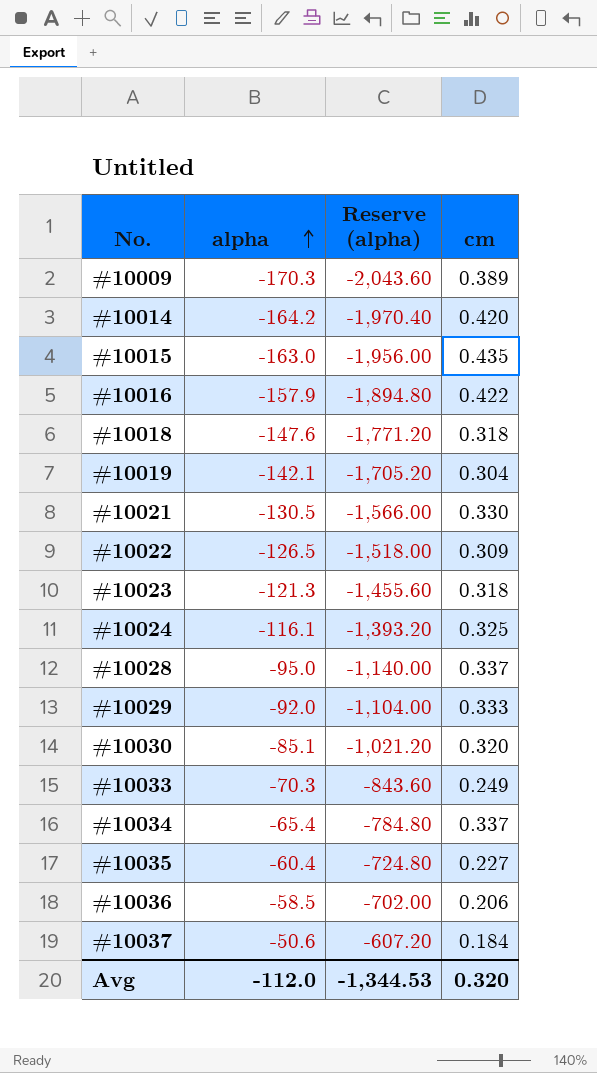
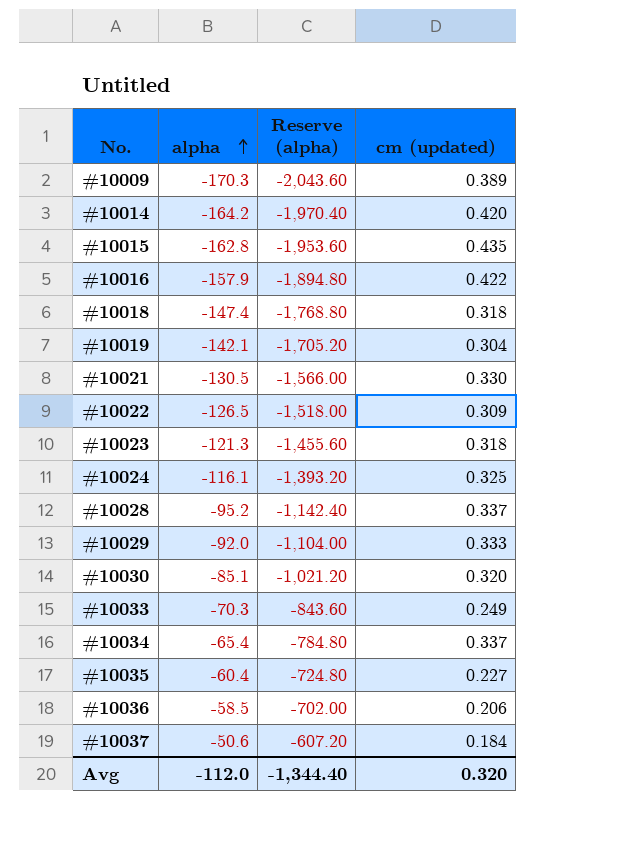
column name: cm -> cm (updated)
#10015 | alpha: -163.0 -> -162.8
#10015 | Reserve (alpha): -1,956.00 -> -1,953.60
#10018 | alpha: -147.6 -> -147.4
#10018 | Reserve (alpha): -1,771.20 -> -1,768.80
#10028 | alpha: -95.0 -> -95.2
#10028 | Reserve (alpha): -1,140.00 -> -1,142.40
Avg | Reserve (alpha): -1,344.53 -> -1,344.40

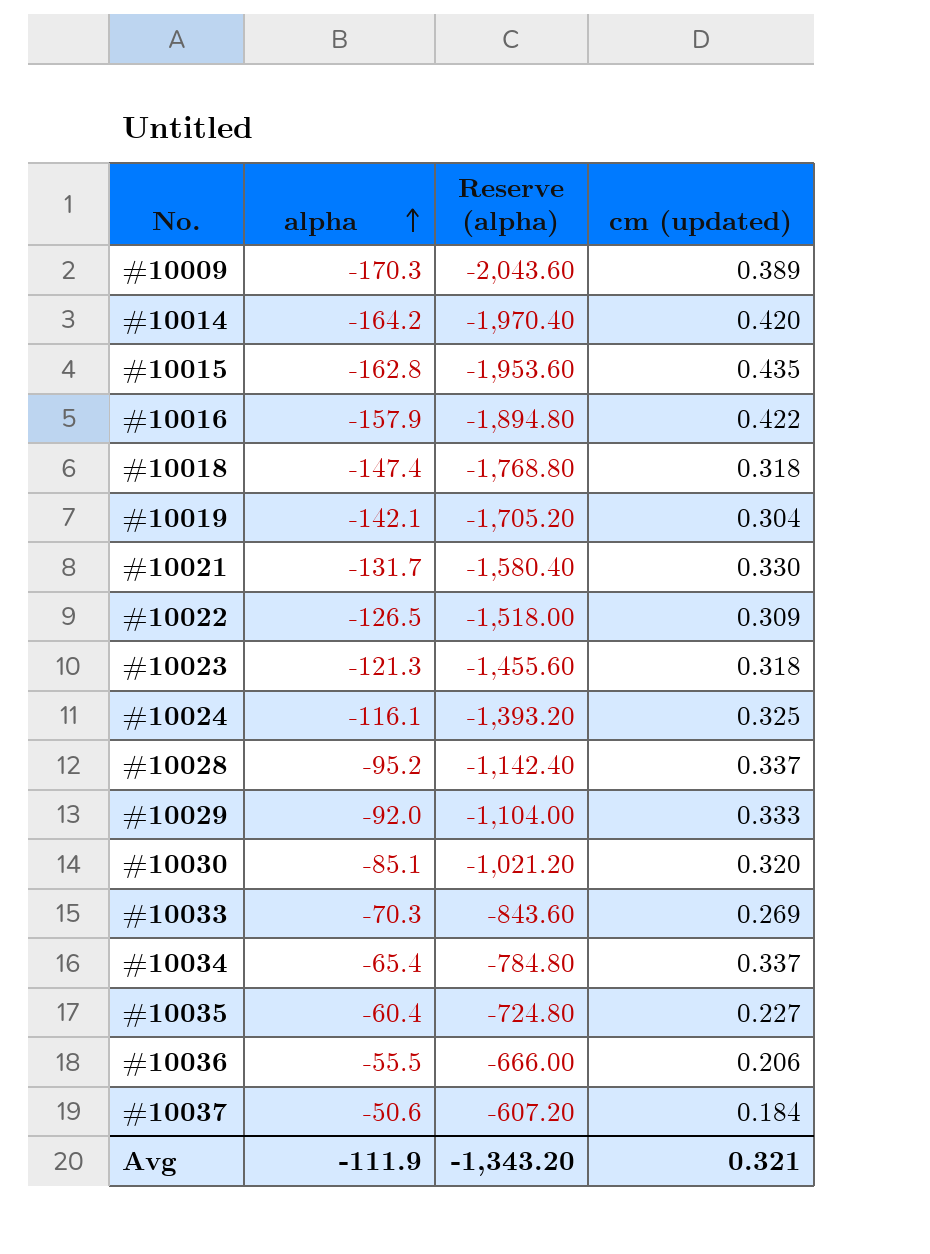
#10021 | alpha: -130.5 -> -131.7
#10021 | Reserve (alpha): -1,566.00 -> -1,580.40
#10033 | cm (updated): 0.249 -> 0.269
#10036 | alpha: -58.5 -> -55.5
#10036 | Reserve (alpha): -702.00 -> -666.00
Avg | alpha: -112.0 -> -111.9
Avg | Reserve (alpha): -1,344.40 -> -1,343.20
Avg | cm (updated): 0.320 -> 0.321

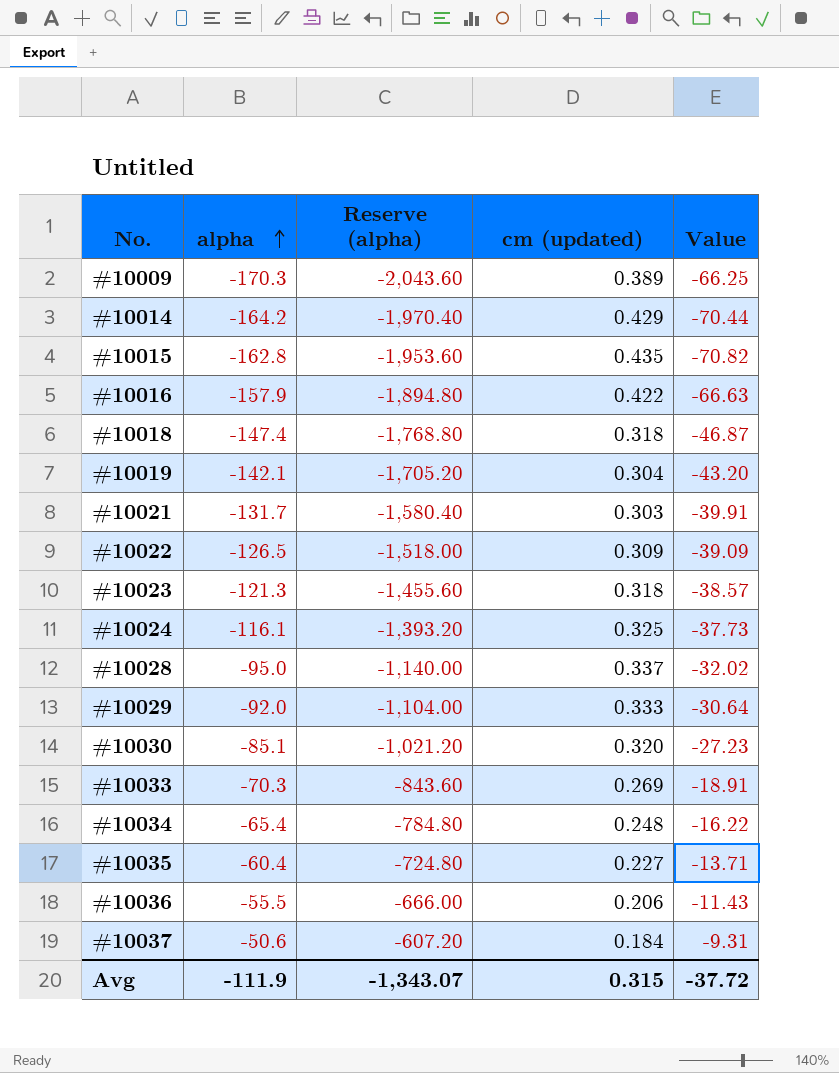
column Value | formula: none -> [alpha] * [cm (updated)]
#10014 | cm (updated): 0.420 -> 0.429
#10021 | cm (updated): 0.330 -> 0.303
#10028 | alpha: -95.2 -> -95.0
#10028 | Reserve (alpha): -1,142.40 -> -1,140.00
#10034 | cm (updated): 0.337 -> 0.248
Avg | Reserve (alpha): -1,343.20 -> -1,343.07
Avg | cm (updated): 0.321 -> 0.315

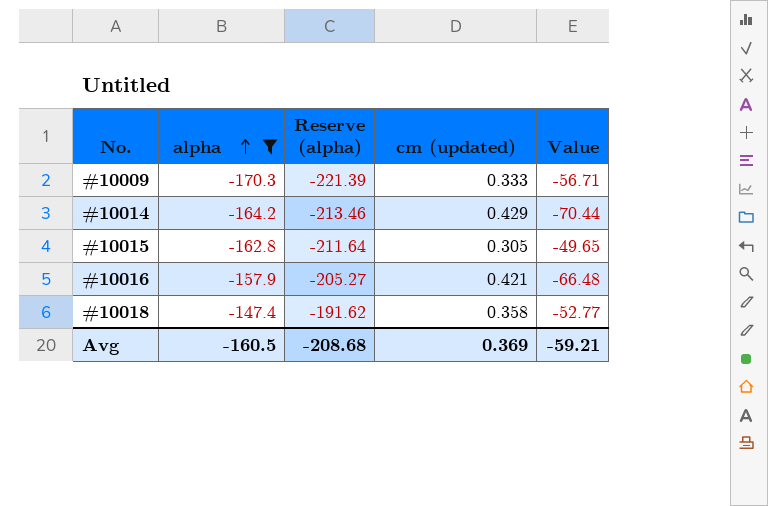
filter: none -> alpha <= -147.4
column Reserve (alpha) | formula: [alpha] * 12 -> [alpha] * 1.3
#10009 | cm (updated): 0.389 -> 0.333
#10009 | Value: -66.25 -> -56.71
#10015 | cm (updated): 0.435 -> 0.305
#10015 | Value: -70.82 -> -49.65
#10016 | cm (updated): 0.422 -> 0.421
#10016 | Value: -66.63 -> -66.48
#10018 | cm (updated): 0.318 -> 0.358
#10018 | Value: -46.87 -> -52.77
Avg | alpha: -111.9 -> -160.5
Avg | Reserve (alpha): -1,343.07 -> -208.68
Avg | cm (updated): 0.315 -> 0.369
Avg | Value: -37.72 -> -59.21

